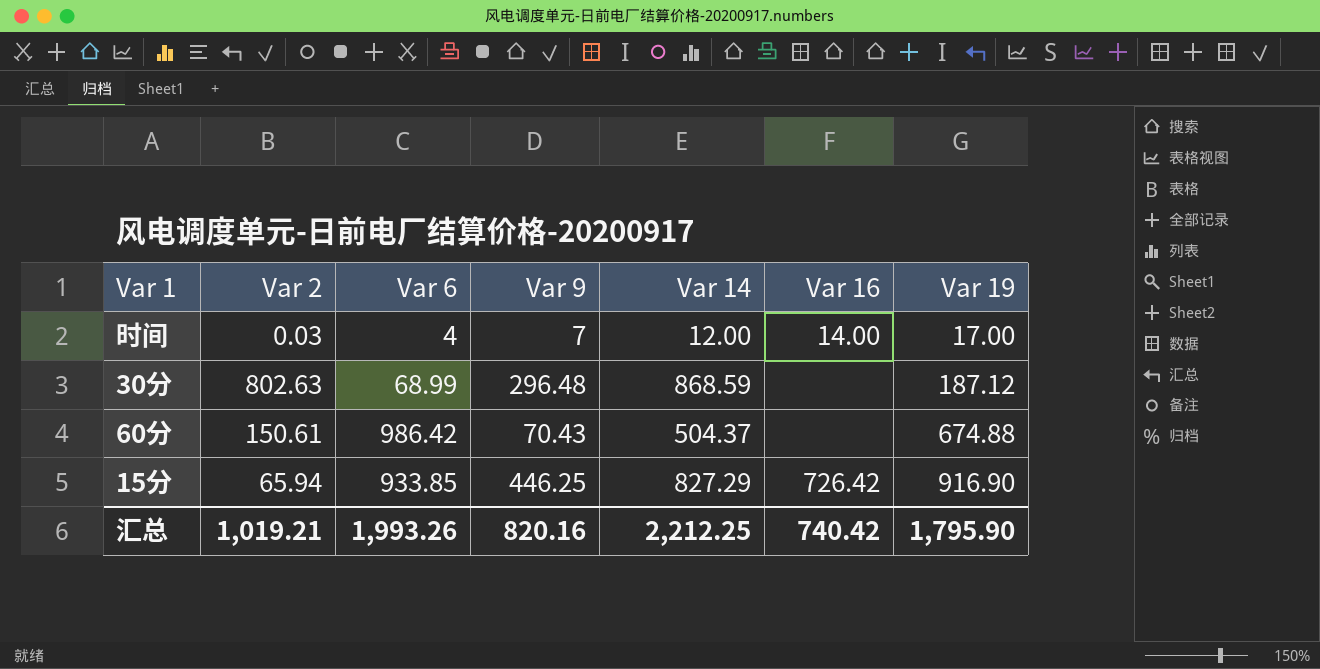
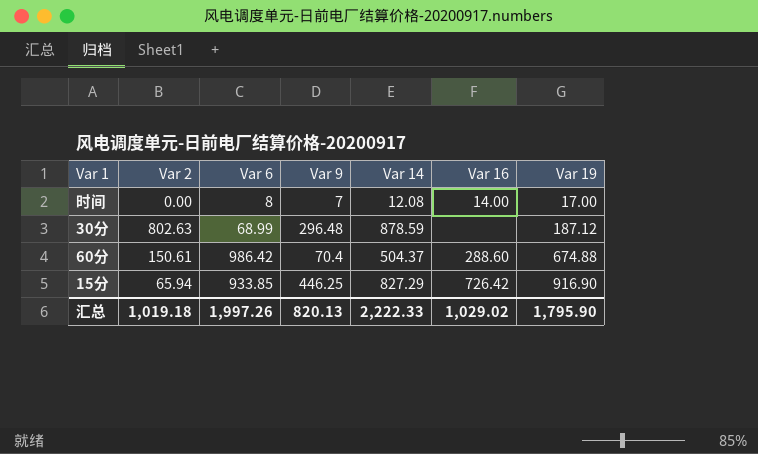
时间 | Var 2: 0.03 -> 0.00
时间 | Var 6: 4 -> 8
时间 | Var 14: 12.00 -> 12.08
30分 | Var 14: 868.59 -> 878.59
60分 | Var 9: 70.43 -> 70.4
60分 | Var 16: none -> 288.60
汇总 | Var 2: 1,019.21 -> 1,019.18
汇总 | Var 6: 1,993.26 -> 1,997.26
汇总 | Var 9: 820.16 -> 820.13
汇总 | Var 14: 2,212.25 -> 2,222.33
汇总 | Var 16: 740.42 -> 1,029.02

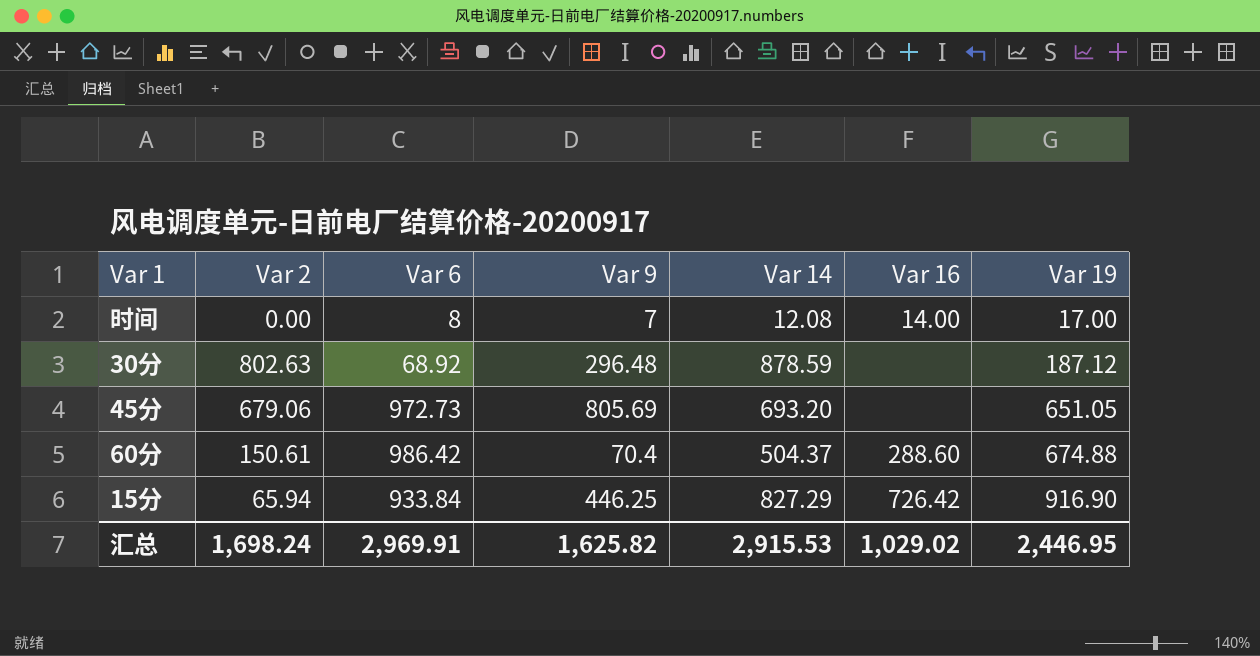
30分 | Var 6: 68.99 -> 68.92
row 45分: none -> 679.06 | 972.73 | 805.69 | 693.20 | none | 651.05
15分 | Var 6: 933.85 -> 933.84
汇总 | Var 2: 1,019.18 -> 1,698.24
汇总 | Var 6: 1,997.26 -> 2,969.91
汇总 | Var 9: 820.13 -> 1,625.82
汇总 | Var 14: 2,222.33 -> 2,915.53
汇总 | Var 19: 1,795.90 -> 2,446.95

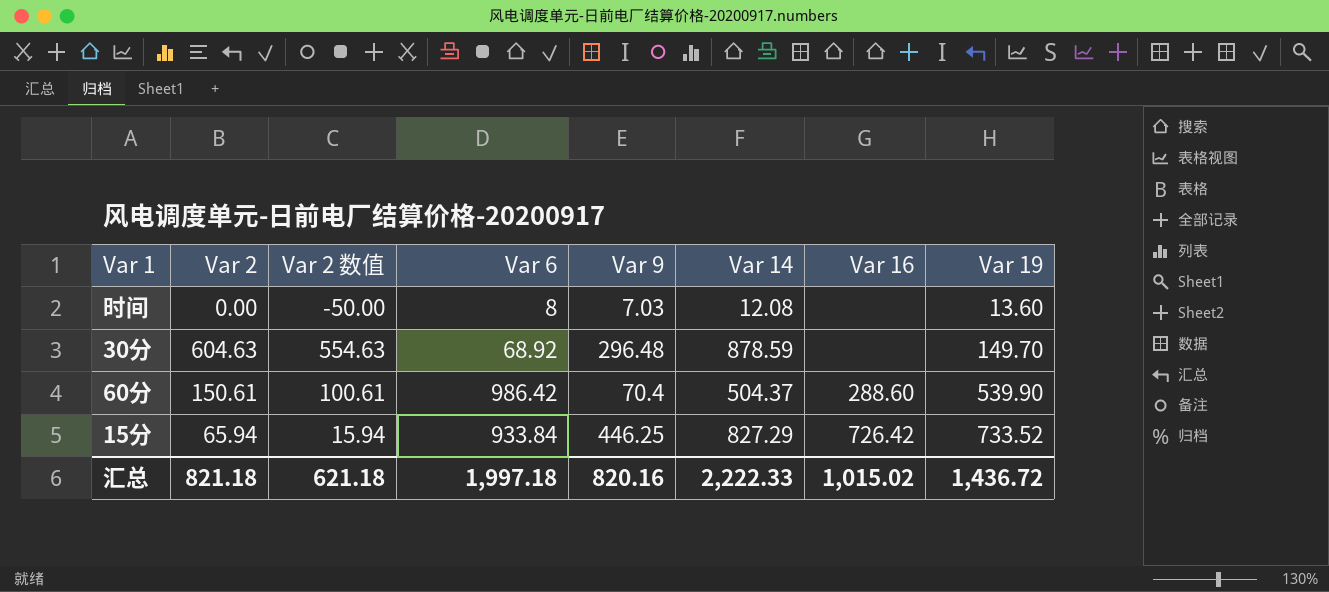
column Var 2 数值 | formula: none -> [Var 2] - 50
row 45分: 679.06 | 972.73 | 805.69 | 693.20 | none | 651.05 -> none
时间 | Var 9: 7 -> 7.03
时间 | Var 16: 14.00 -> none
时间 | Var 19: 17.00 -> 13.60
30分 | Var 2: 802.63 -> 604.63
30分 | Var 19: 187.12 -> 149.70
60分 | Var 19: 674.88 -> 539.90
15分 | Var 19: 916.90 -> 733.52
汇总 | Var 2: 1,698.24 -> 821.18
汇总 | Var 6: 2,969.91 -> 1,997.18
汇总 | Var 9: 1,625.82 -> 820.16
汇总 | Var 14: 2,915.53 -> 2,222.33
汇总 | Var 16: 1,029.02 -> 1,015.02
汇总 | Var 19: 2,446.95 -> 1,436.72

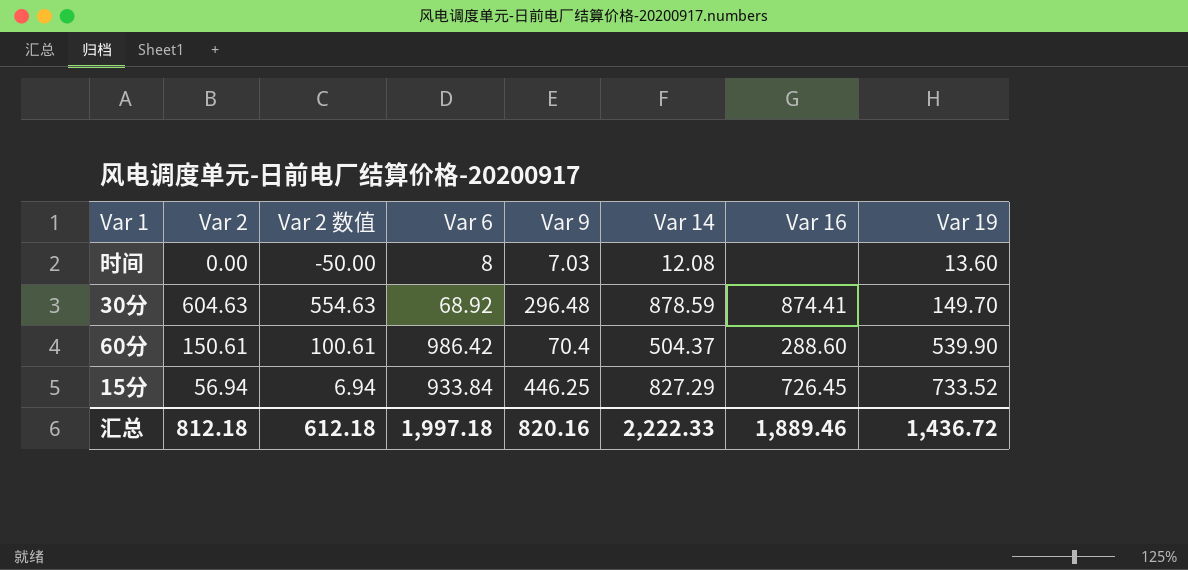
30分 | Var 16: none -> 874.41
15分 | Var 2: 65.94 -> 56.94
15分 | Var 2 数值: 15.94 -> 6.94
15分 | Var 16: 726.42 -> 726.45
汇总 | Var 2: 821.18 -> 812.18
汇总 | Var 2 数值: 621.18 -> 612.18
汇总 | Var 16: 1,015.02 -> 1,889.46

